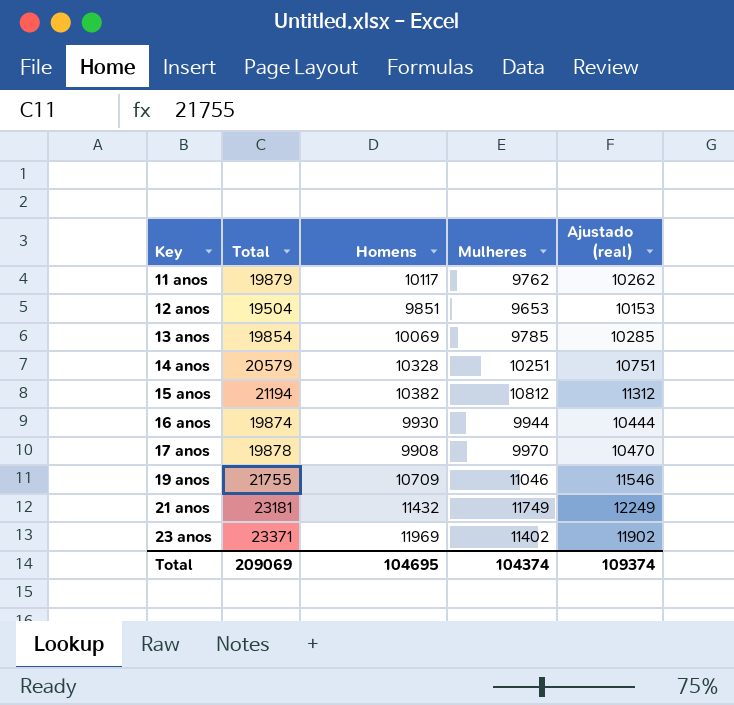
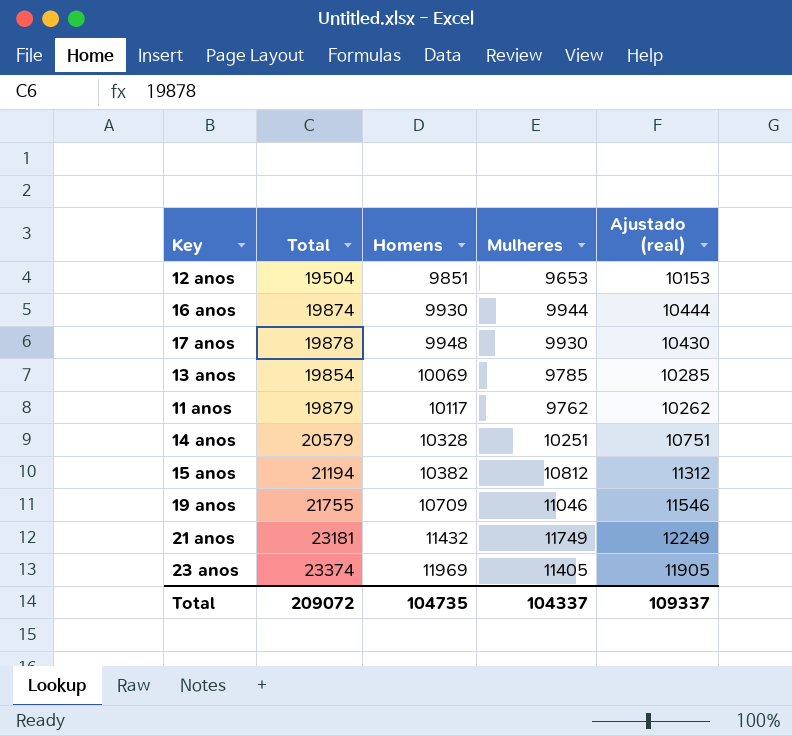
row order: Key ascending -> Homens ascending
17 anos | Homens: 9908 -> 9948
17 anos | Mulheres: 9970 -> 9930
17 anos | Ajustado (real): 10470 -> 10430
23 anos | Total: 23371 -> 23374
23 anos | Mulheres: 11402 -> 11405
23 anos | Ajustado (real): 11902 -> 11905
Total | Total: 209069 -> 209072
Total | Homens: 104695 -> 104735
Total | Mulheres: 104374 -> 104337
Total | Ajustado (real): 109374 -> 109337

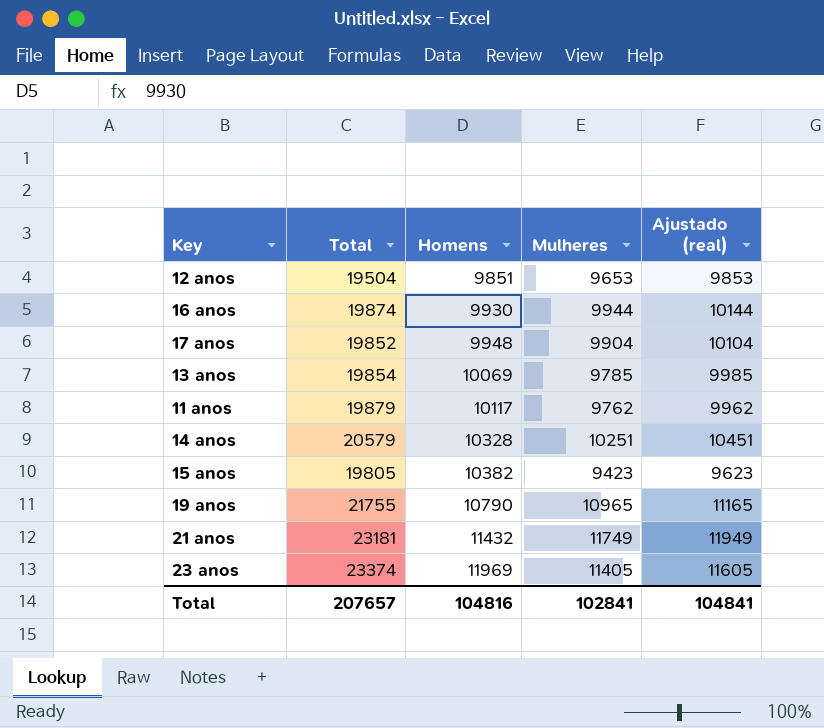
column Ajustado (real) | formula: [Mulheres] + 500 -> [Mulheres] + 200
17 anos | Total: 19878 -> 19852
17 anos | Mulheres: 9930 -> 9904
15 anos | Total: 21194 -> 19805
15 anos | Mulheres: 10812 -> 9423
19 anos | Homens: 10709 -> 10790
19 anos | Mulheres: 11046 -> 10965
Total | Total: 209072 -> 207657
Total | Homens: 104735 -> 104816
Total | Mulheres: 104337 -> 102841
Total | Ajustado (real): 109337 -> 104841

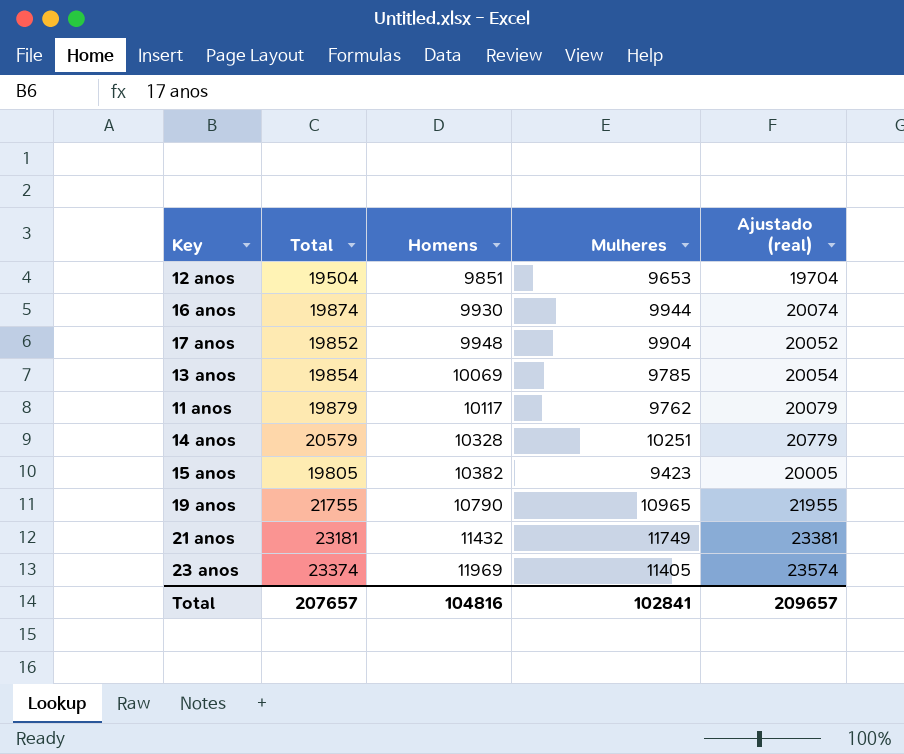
column Ajustado (real) | formula: [Mulheres] + 200 -> [Total] + 200
Total | Ajustado (real): 104841 -> 209657

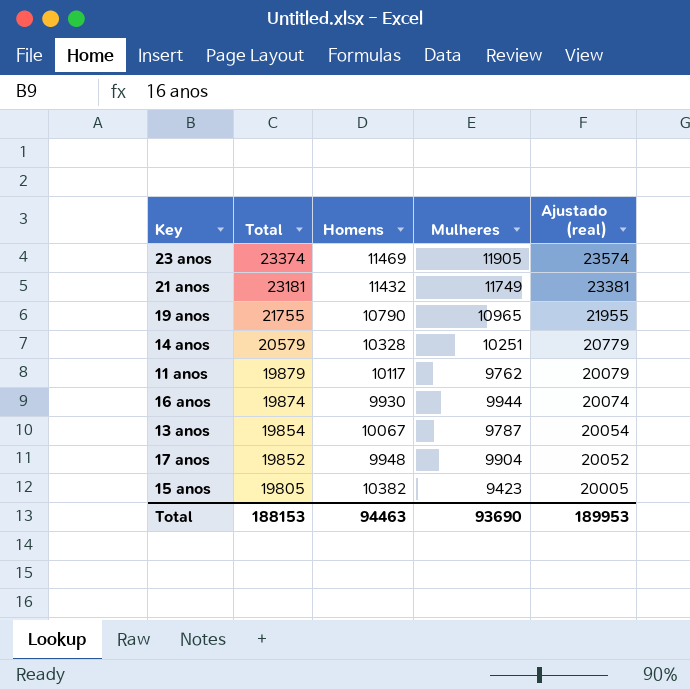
row order: Homens ascending -> Total descending
row 12 anos: 19504 | 9851 | 9653 | 19704 -> none
23 anos | Homens: 11969 -> 11469
23 anos | Mulheres: 11405 -> 11905
13 anos | Homens: 10069 -> 10067
13 anos | Mulheres: 9785 -> 9787
Total | Total: 207657 -> 188153
Total | Homens: 104816 -> 94463
Total | Mulheres: 102841 -> 93690
Total | Ajustado (real): 209657 -> 189953

